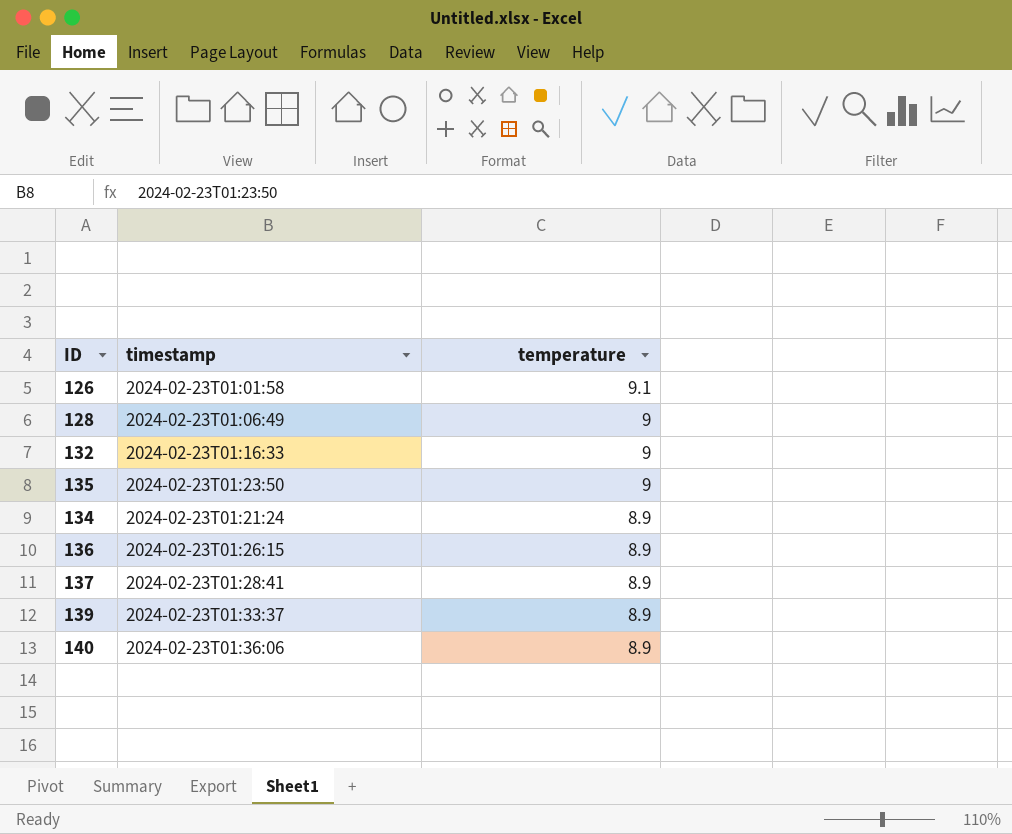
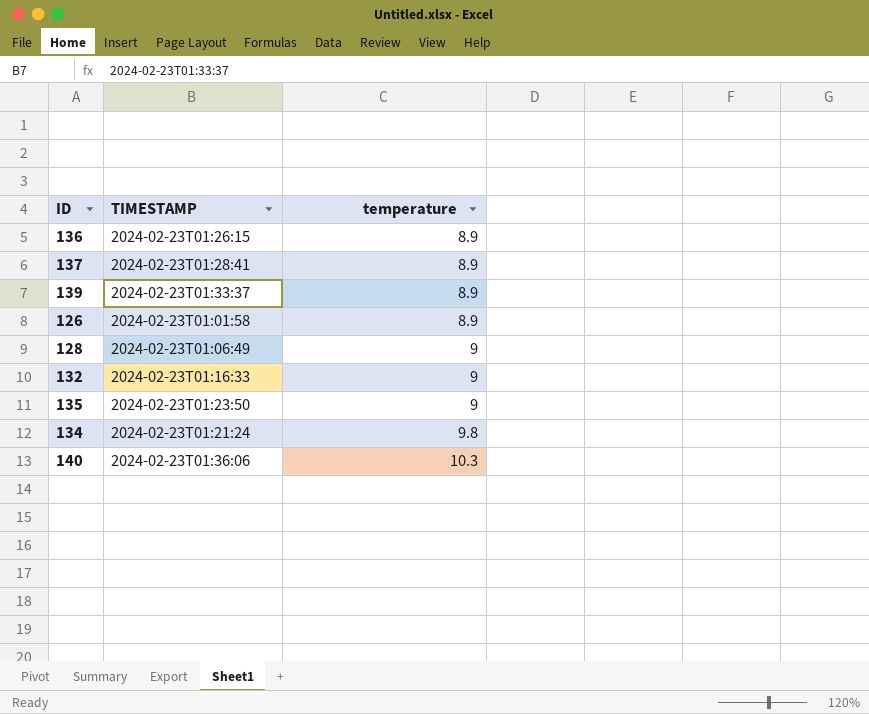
row order: temperature descending -> temperature ascending
column name: timestamp -> TIMESTAMP
126 | temperature: 9.1 -> 8.9
134 | temperature: 8.9 -> 9.8
140 | temperature: 8.9 -> 10.3

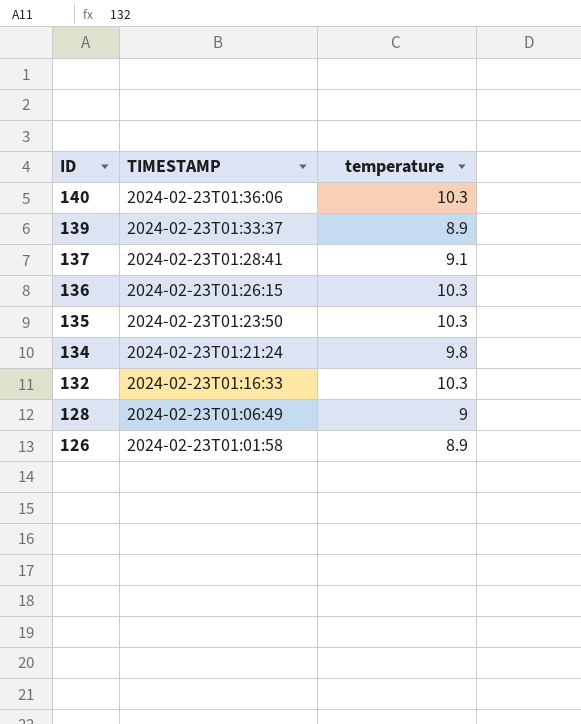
row order: temperature ascending -> ID descending
137 | temperature: 8.9 -> 9.1
136 | temperature: 8.9 -> 10.3
135 | temperature: 9 -> 10.3
132 | temperature: 9 -> 10.3

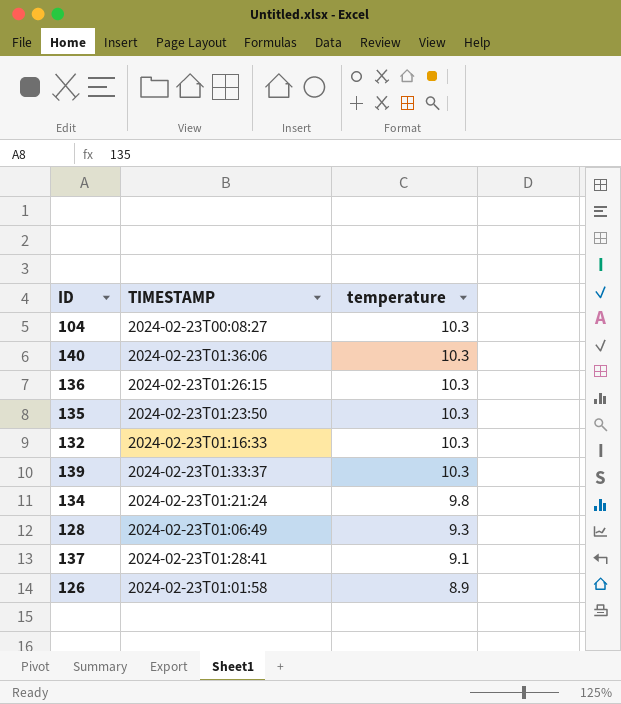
row order: ID descending -> temperature descending
row 104: none -> 2024-02-23T00:08:27 | 10.3
139 | temperature: 8.9 -> 10.3
128 | temperature: 9 -> 9.3

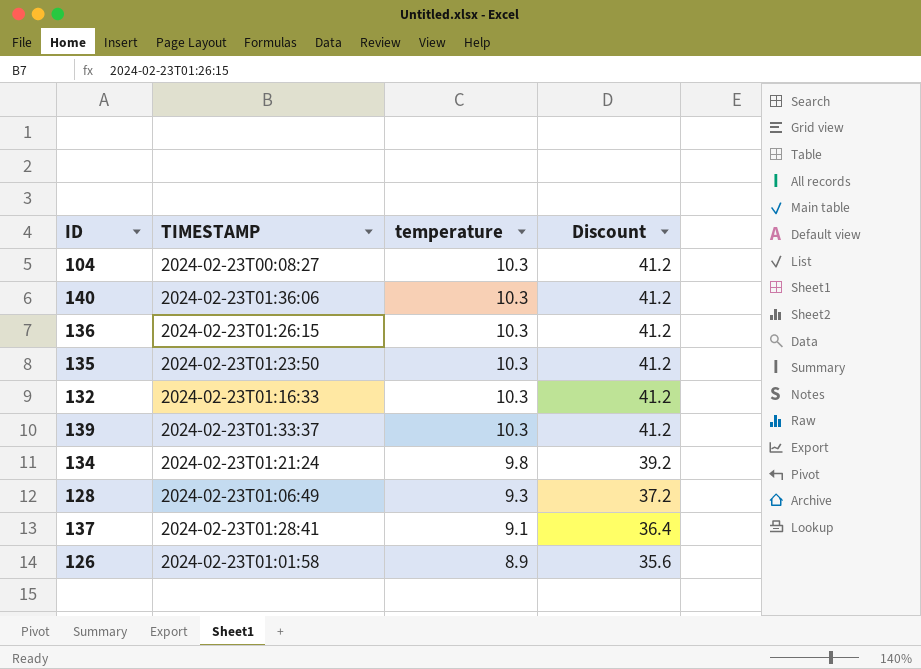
column Discount | formula: none -> [temperature] * 4

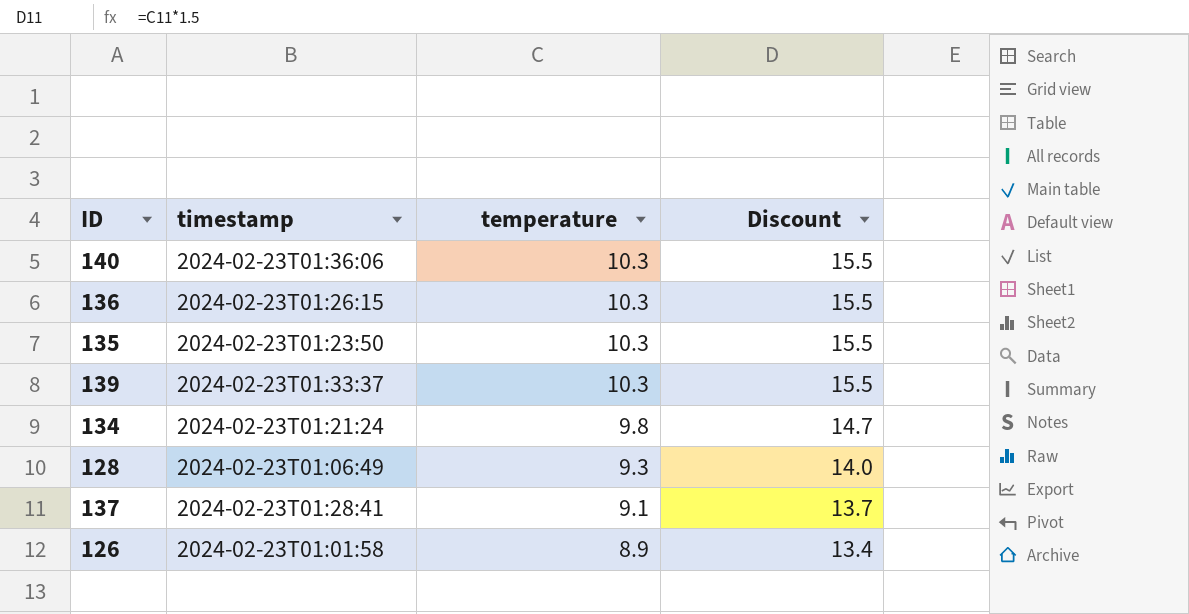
column name: TIMESTAMP -> timestamp
column Discount | formula: [temperature] * 4 -> [temperature] * 1.5
row 104: 2024-02-23T00:08:27 | 10.3 | 41.2 -> none
row 132: 2024-02-23T01:16:33 | 10.3 | 41.2 -> none

